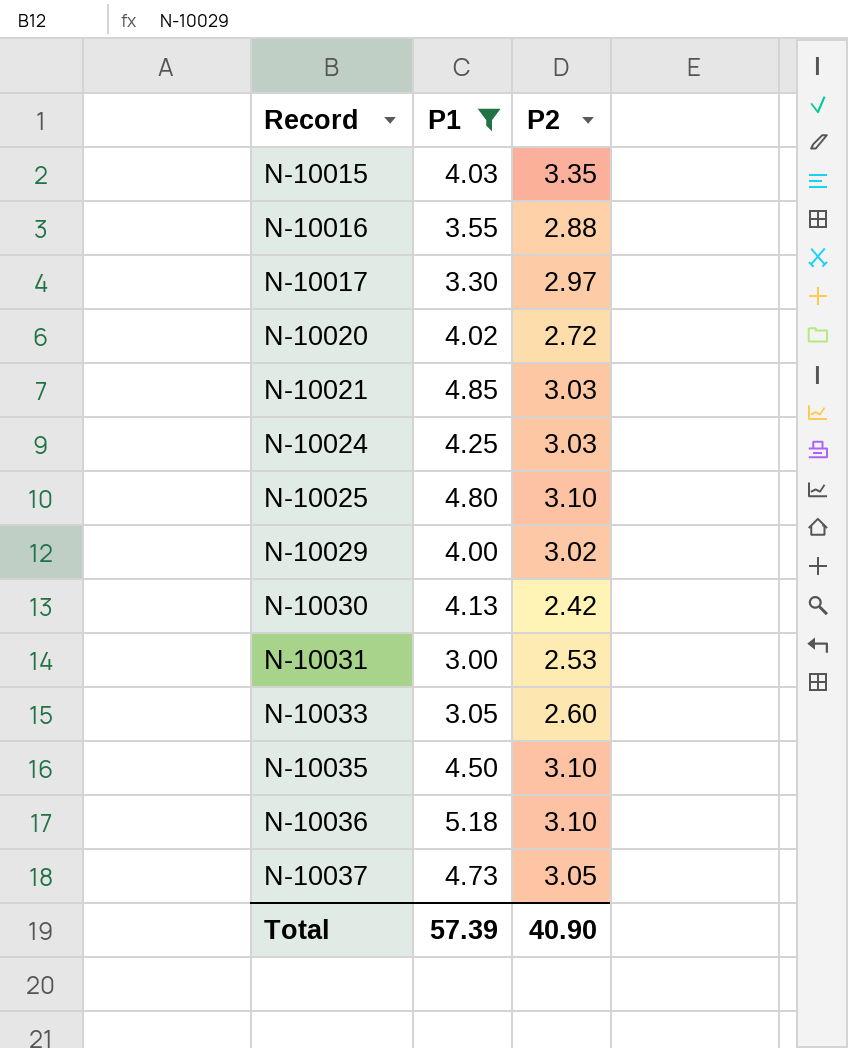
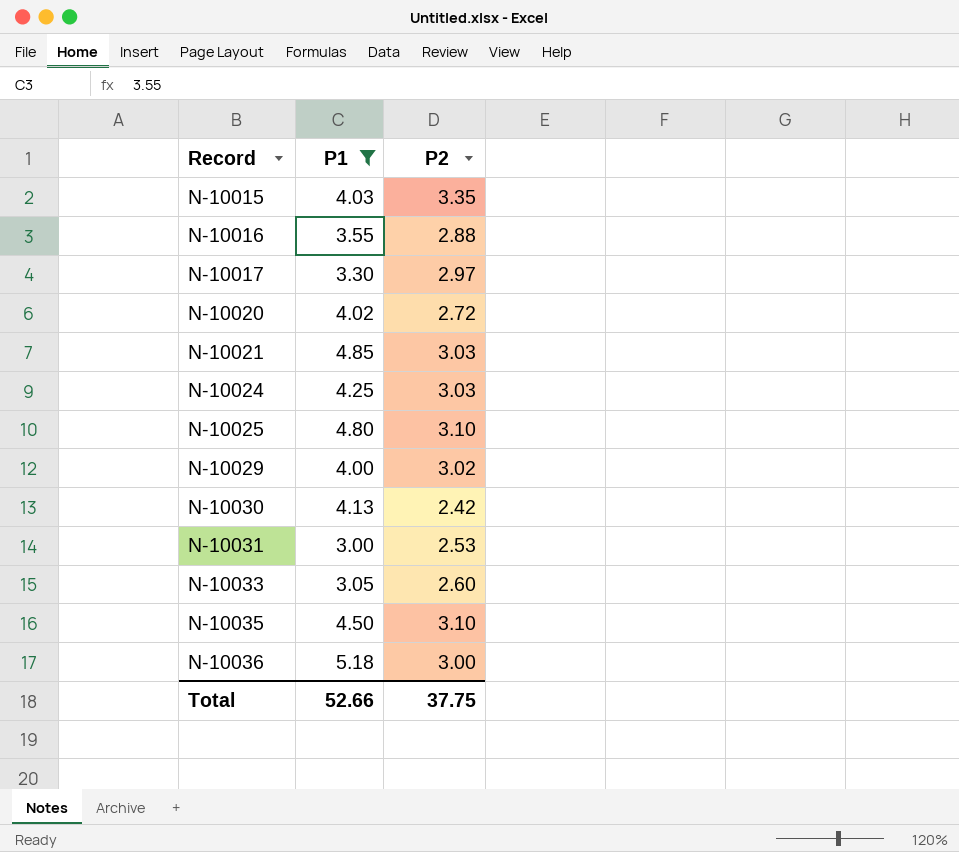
row N-10037: 4.73 | 3.05 -> none
N-10036 | P2: 3.10 -> 3.00
Total | P1: 57.39 -> 52.66
Total | P2: 40.90 -> 37.75

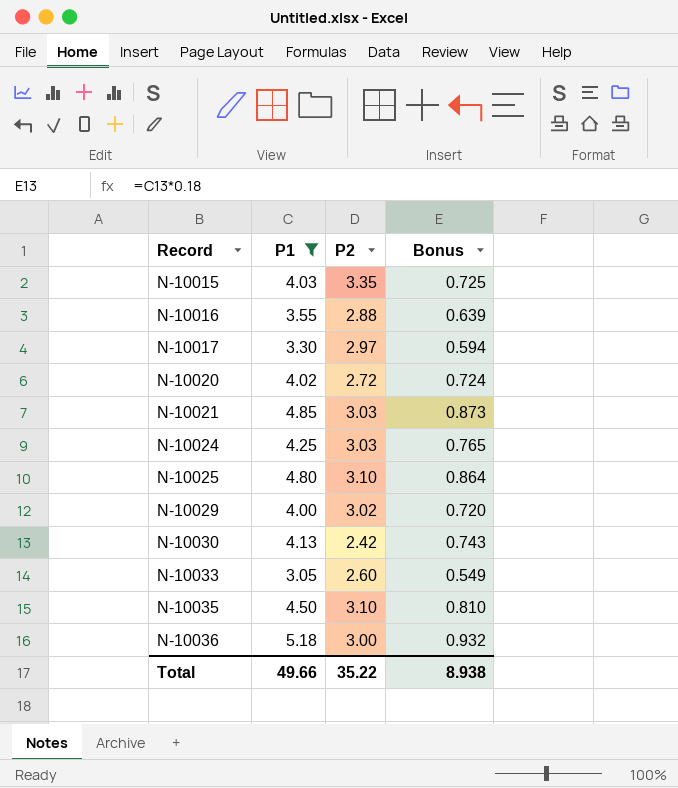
column Bonus | formula: none -> [P1] * 0.18
row N-10031: 3.00 | 2.53 -> none
Total | P1: 52.66 -> 49.66
Total | P2: 37.75 -> 35.22

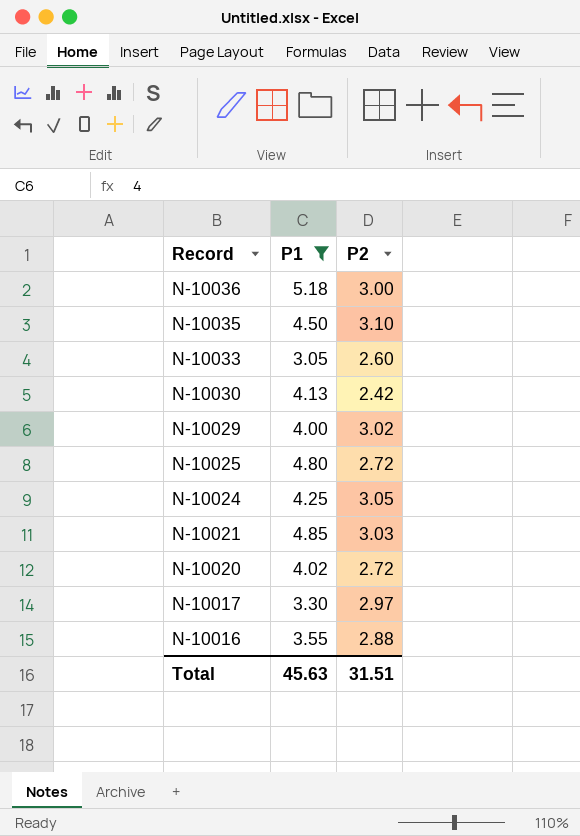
row order: Record ascending -> Record descending
column Bonus | formula: [P1] * 0.18 -> none
row N-10015: 4.03 | 3.35 | 0.725 -> none
N-10025 | P2: 3.10 -> 2.72
N-10024 | P2: 3.03 -> 3.05
Total | P1: 49.66 -> 45.63
Total | P2: 35.22 -> 31.51

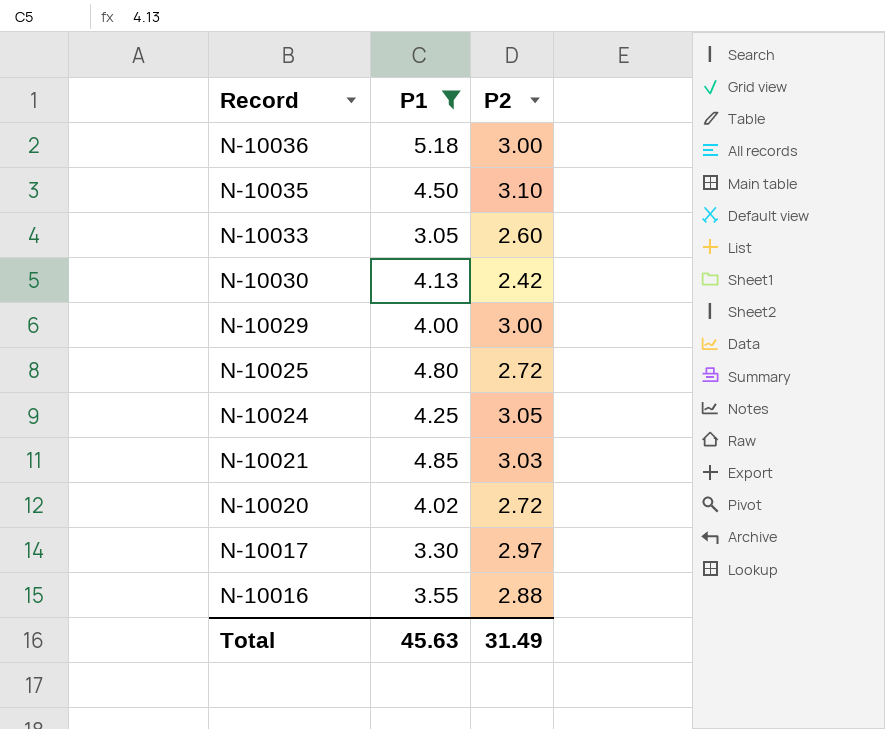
N-10029 | P2: 3.02 -> 3.00
Total | P2: 31.51 -> 31.49

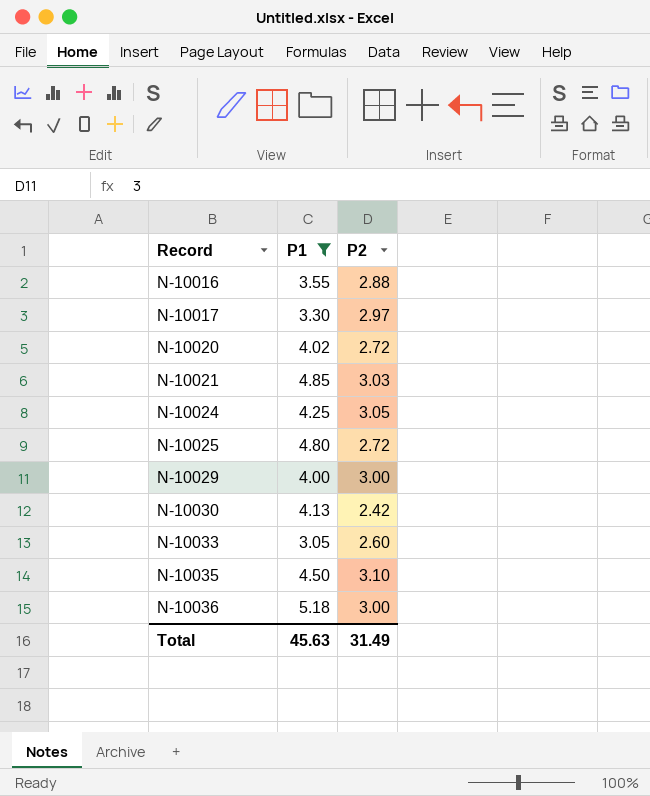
row order: Record descending -> Record ascending

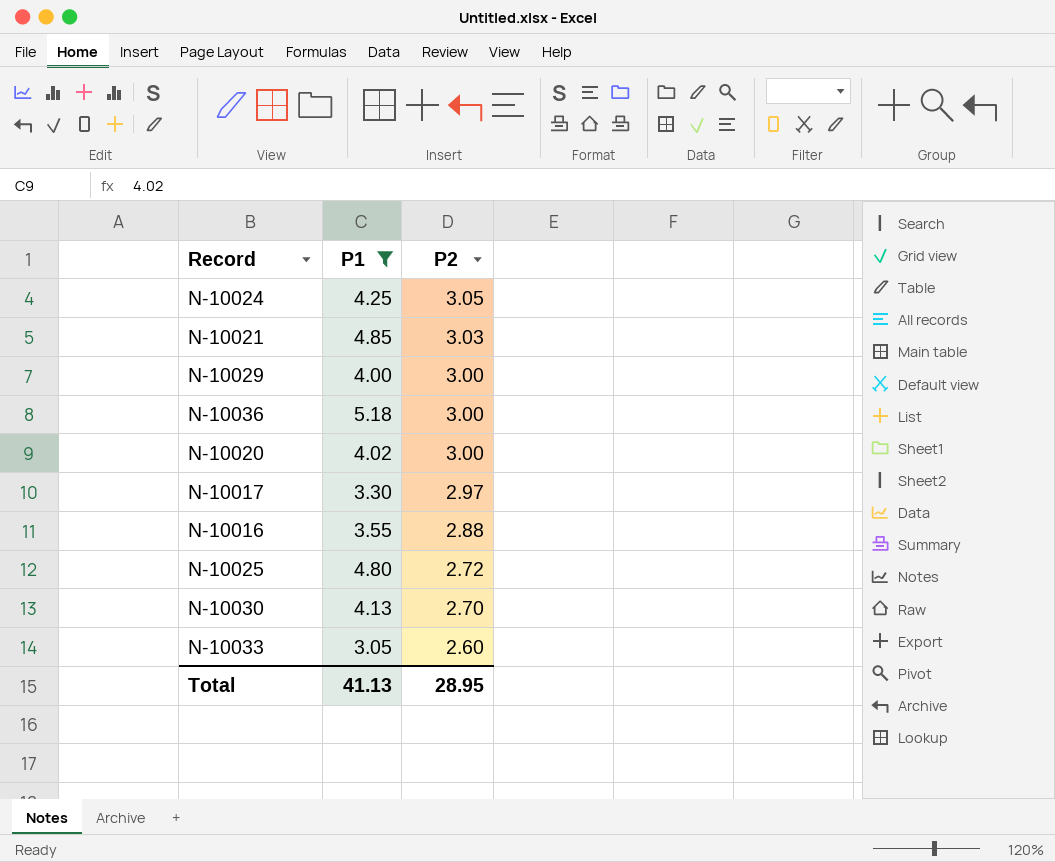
row order: Record ascending -> P2 descending
row N-10035: 4.50 | 3.10 -> none
N-10020 | P2: 2.72 -> 3.00
N-10030 | P2: 2.42 -> 2.70
Total | P1: 45.63 -> 41.13
Total | P2: 31.49 -> 28.95

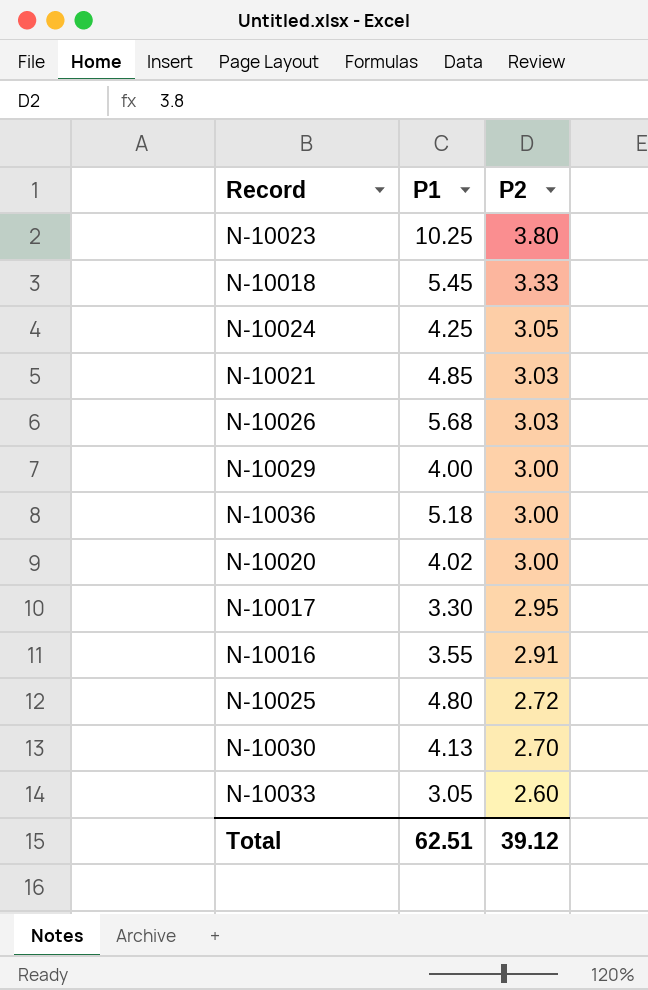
filter: P1 <= 5.18 -> none
N-10017 | P2: 2.97 -> 2.95
N-10016 | P2: 2.88 -> 2.91
Total | P1: 41.13 -> 62.51
Total | P2: 28.95 -> 39.12

